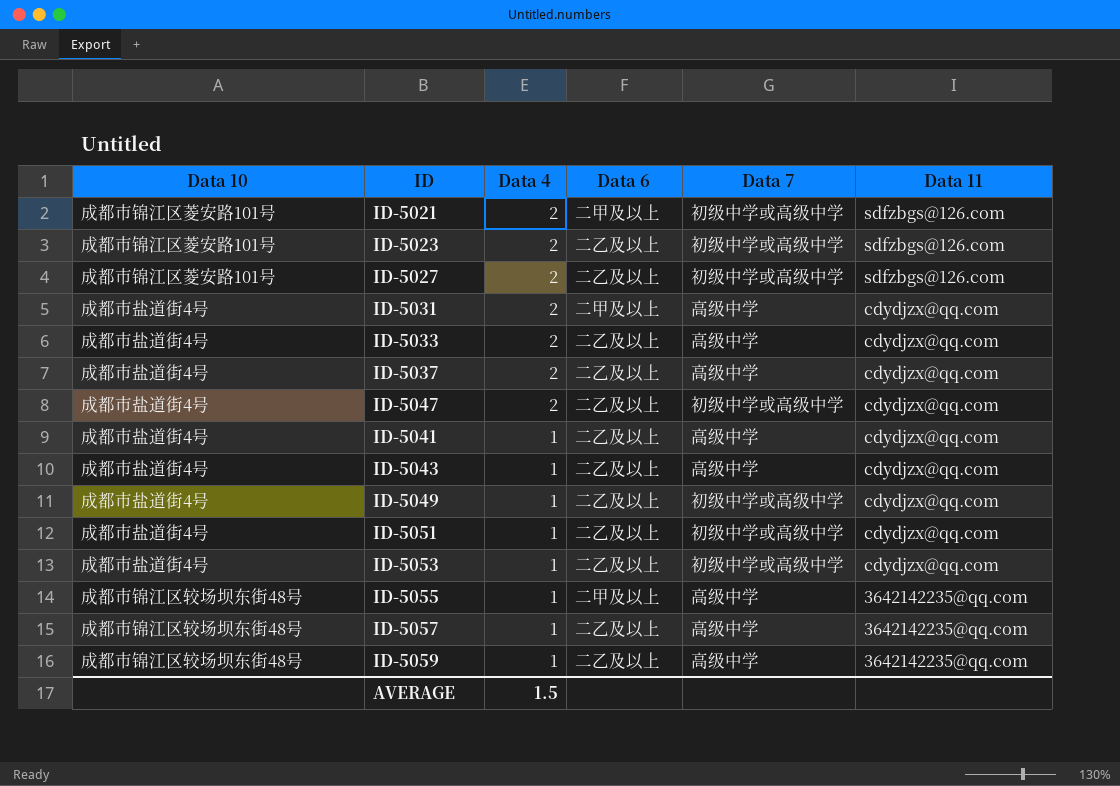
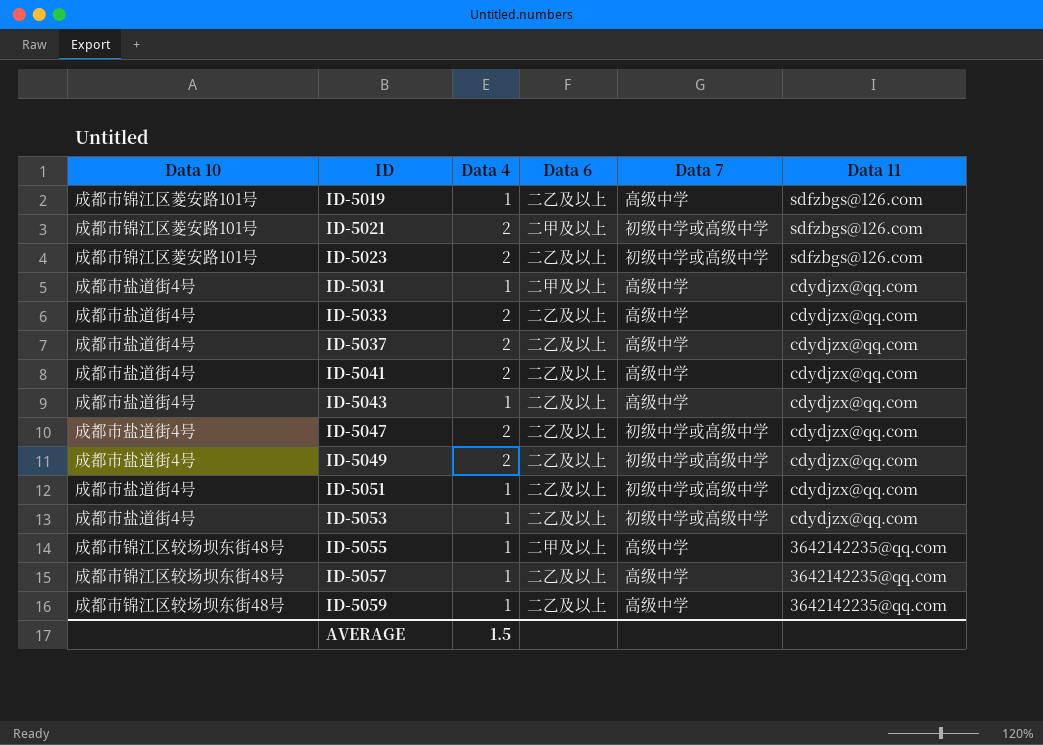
row order: Data 4 descending -> ID ascending
row ID-5027: 成都市锦江区菱安路101号 | 2 | 二乙及以上 | 初级中学或高级中学 | sdfzbgs@126.com -> none
row ID-5019: none -> 成都市锦江区菱安路101号 | 1 | 二乙及以上 | 高级中学 | sdfzbgs@126.com
ID-5031 | Data 4: 2 -> 1
ID-5041 | Data 4: 1 -> 2
ID-5049 | Data 4: 1 -> 2

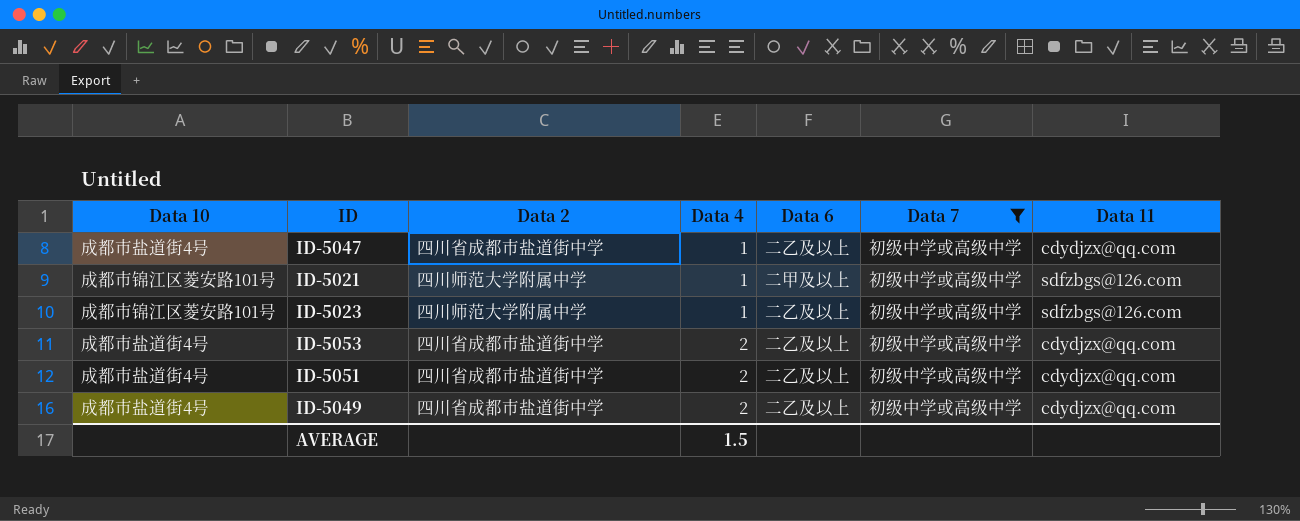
filter: none -> Data 7 = 初级中学或高级中学
row order: ID ascending -> Data 4 ascending
column Data 2 | position: none -> 3
ID-5047 | Data 4: 2 -> 1
ID-5021 | Data 4: 2 -> 1
ID-5023 | Data 4: 2 -> 1
ID-5053 | Data 4: 1 -> 2
ID-5051 | Data 4: 1 -> 2

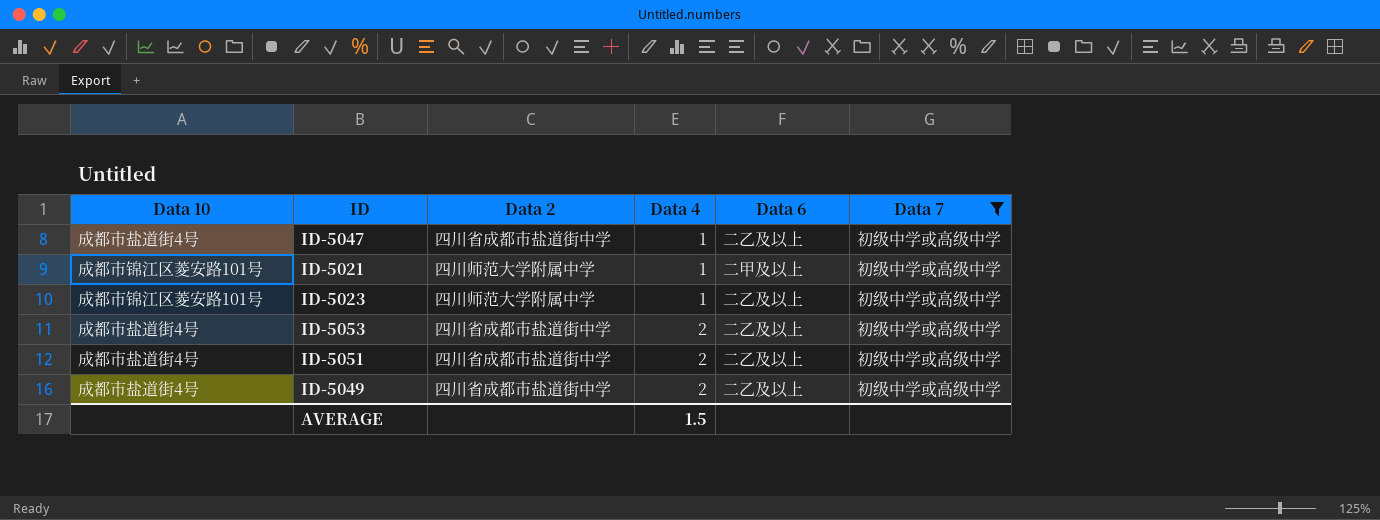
column Data 11 | position: 7 -> none

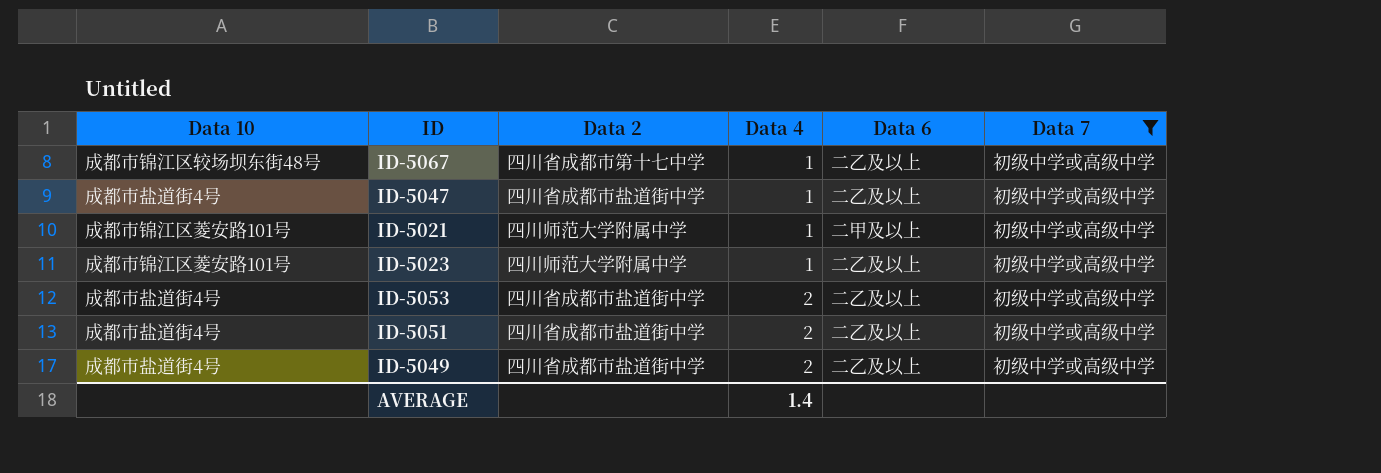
row ID-5067: none -> 成都市锦江区较场坝东街48号 | 四川省成都市第十七中学 | 1 | 二乙及以上 | 初级中学或高级中学
AVERAGE | Data 4: 1.5 -> 1.4

